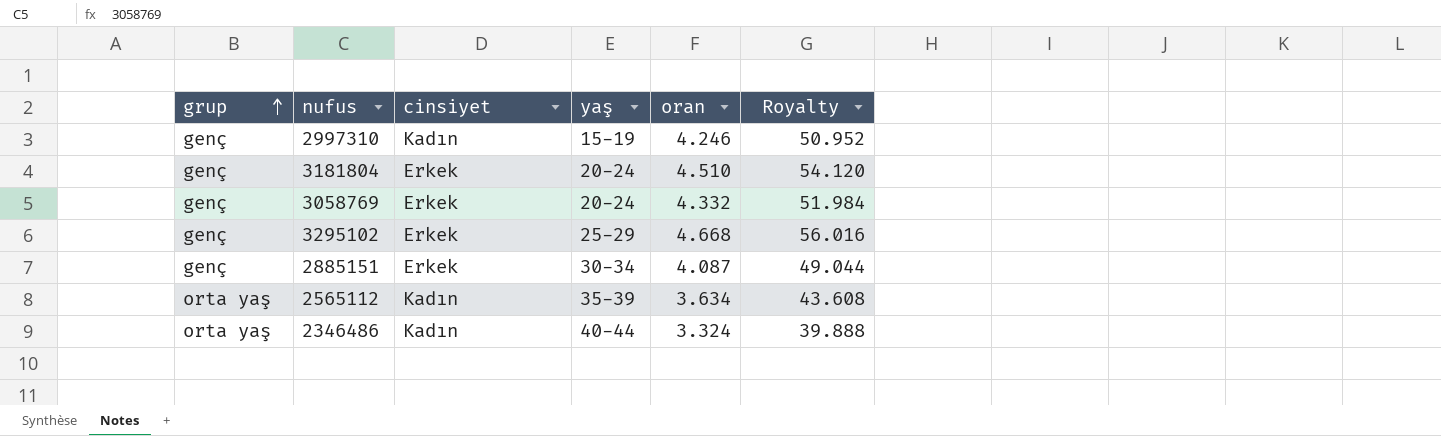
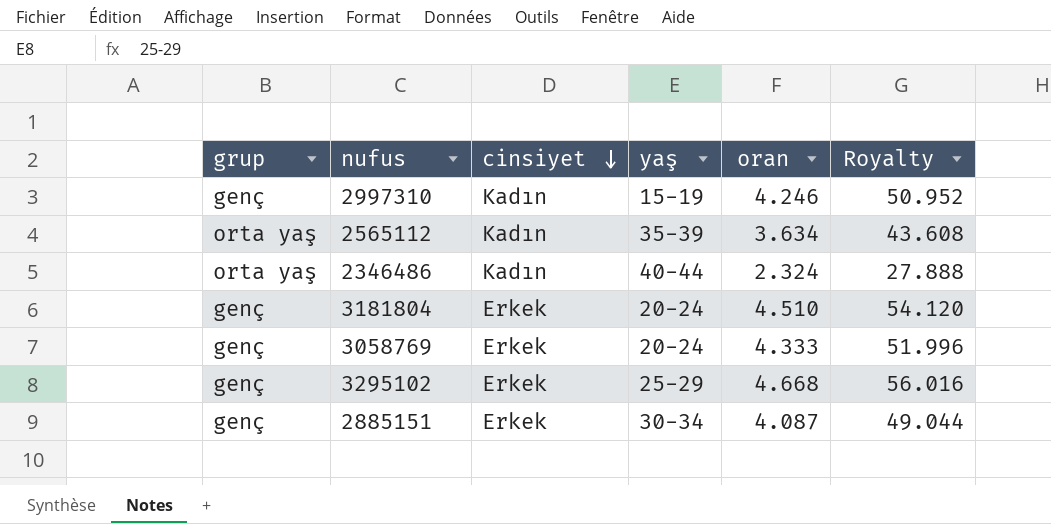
row order: grup ascending -> cinsiyet descending
2346486 | oran: 3.324 -> 2.324
2346486 | Royalty: 39.888 -> 27.888
3058769 | oran: 4.332 -> 4.333
3058769 | Royalty: 51.984 -> 51.996

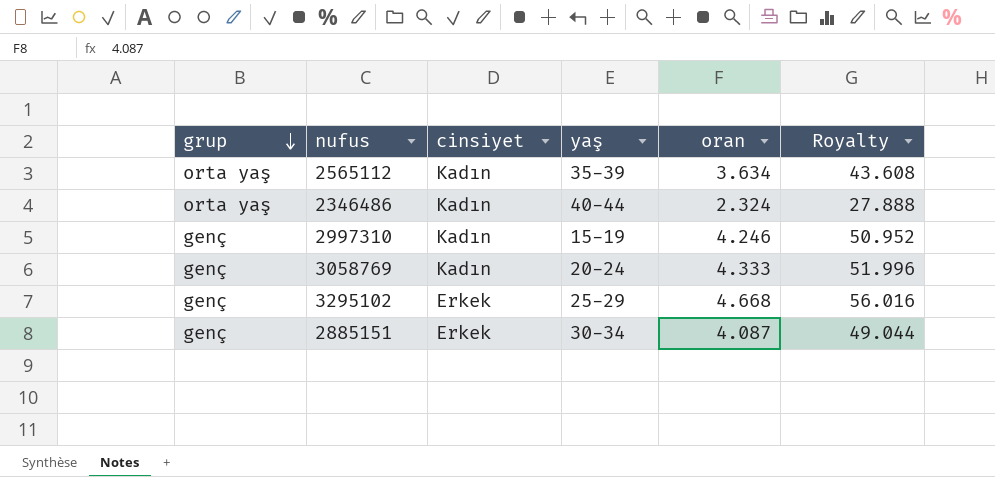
row order: cinsiyet descending -> grup descending
row 3181804: genç | Erkek | 20-24 | 4.510 | 54.120 -> none
3058769 | cinsiyet: Erkek -> Kadın

